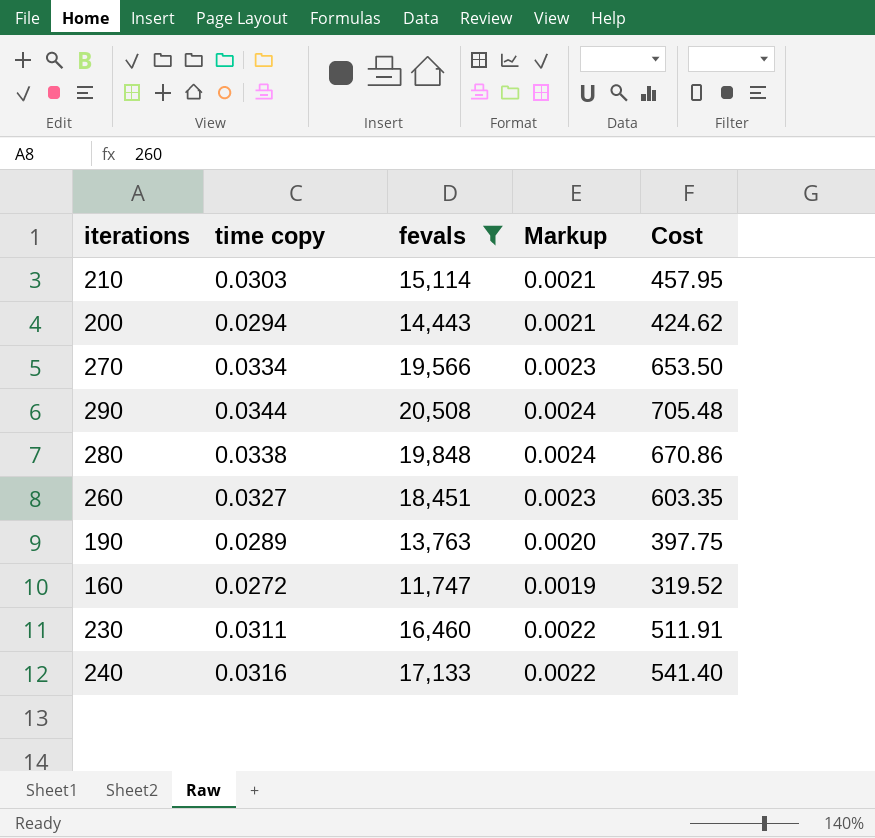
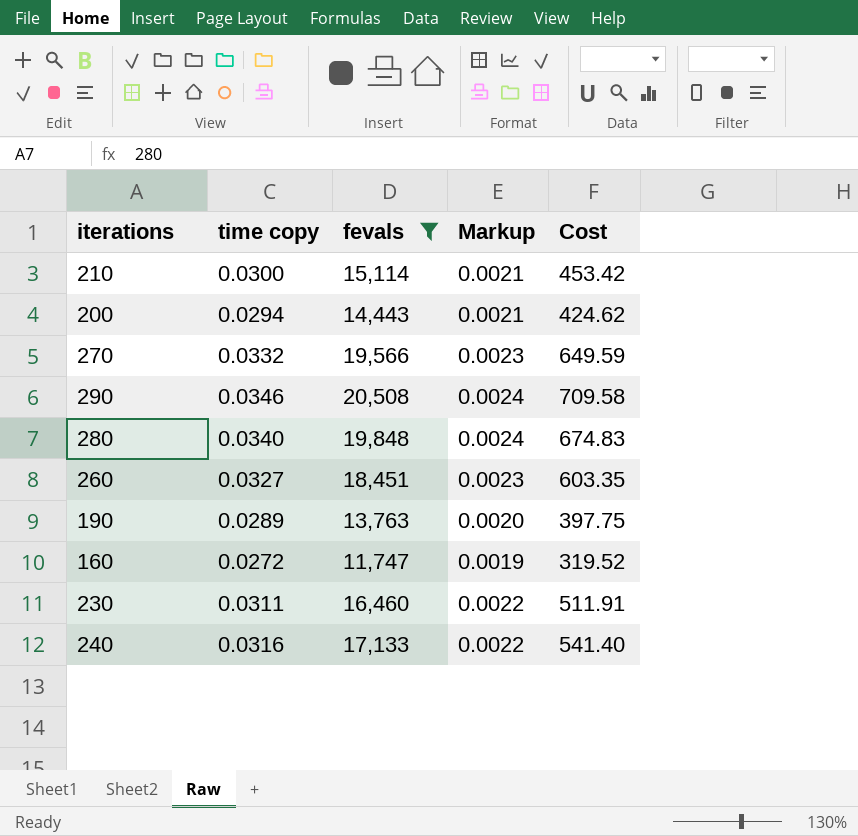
210 | time copy: 0.0303 -> 0.0300
210 | Cost: 457.95 -> 453.42
270 | time copy: 0.0334 -> 0.0332
270 | Cost: 653.50 -> 649.59
290 | time copy: 0.0344 -> 0.0346
290 | Cost: 705.48 -> 709.58
280 | time copy: 0.0338 -> 0.0340
280 | Cost: 670.86 -> 674.83

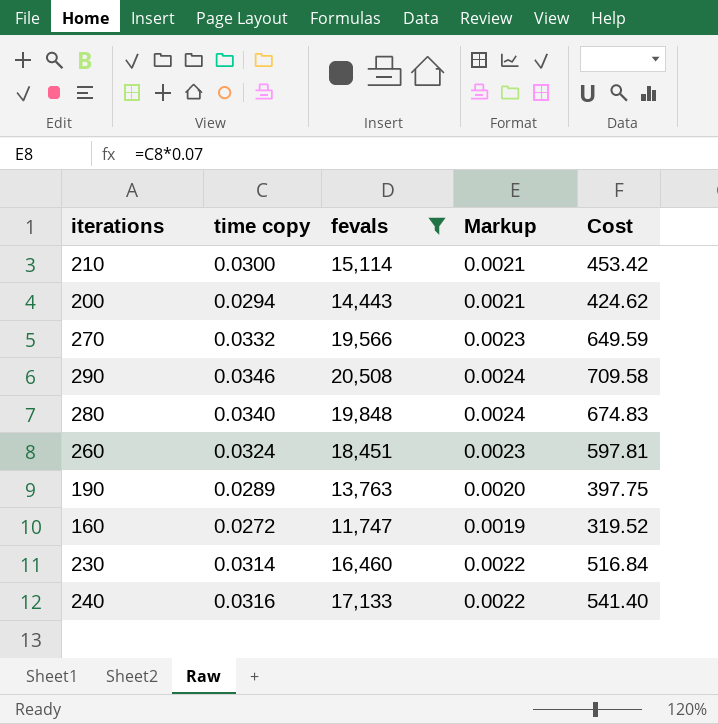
260 | time copy: 0.0327 -> 0.0324
260 | Cost: 603.35 -> 597.81
230 | time copy: 0.0311 -> 0.0314
230 | Cost: 511.91 -> 516.84

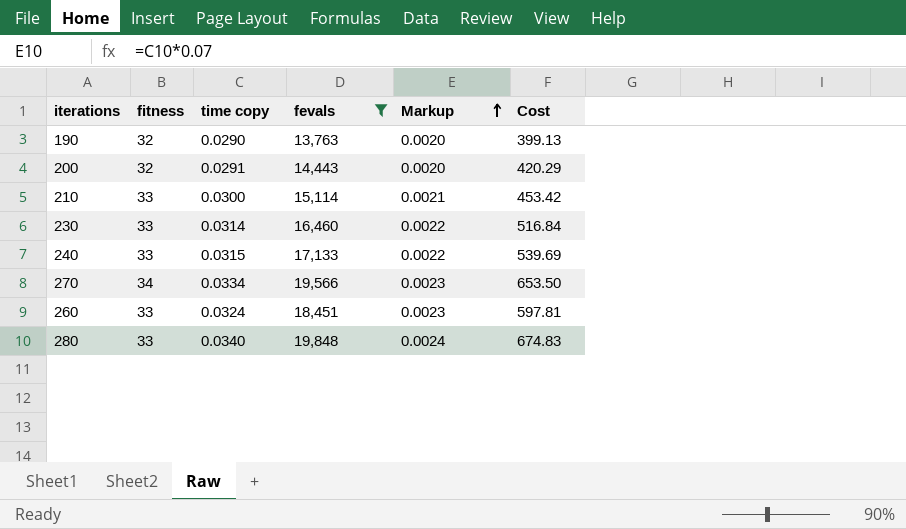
row order: none -> Markup ascending
column fitness | position: none -> 2
row 290: 0.0346 | 20,508 | 0.0024 | 709.58 -> none
row 160: 0.0272 | 11,747 | 0.0019 | 319.52 -> none
190 | time copy: 0.0289 -> 0.0290
190 | Cost: 397.75 -> 399.13
200 | time copy: 0.0294 -> 0.0291
200 | Markup: 0.0021 -> 0.0020
200 | Cost: 424.62 -> 420.29
240 | time copy: 0.0316 -> 0.0315
240 | Cost: 541.40 -> 539.69
270 | time copy: 0.0332 -> 0.0334
270 | Cost: 649.59 -> 653.50

